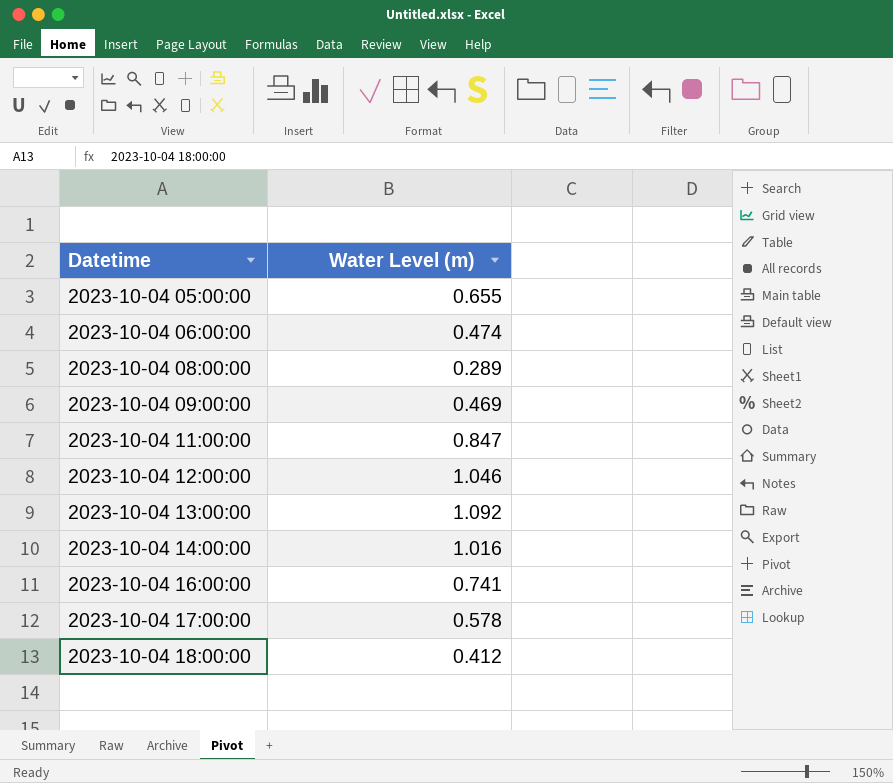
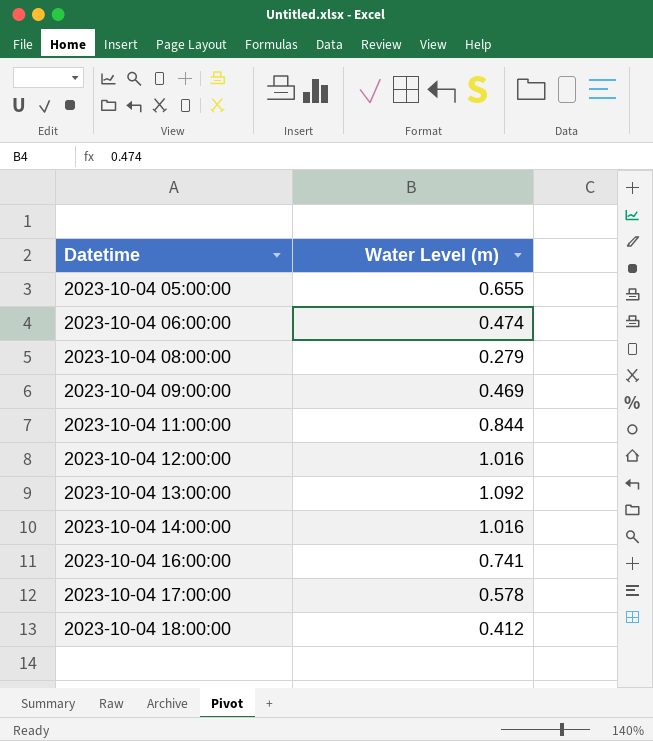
2023-10-04 08:00:00 | Water Level (m): 0.289 -> 0.279
2023-10-04 11:00:00 | Water Level (m): 0.847 -> 0.844
2023-10-04 12:00:00 | Water Level (m): 1.046 -> 1.016

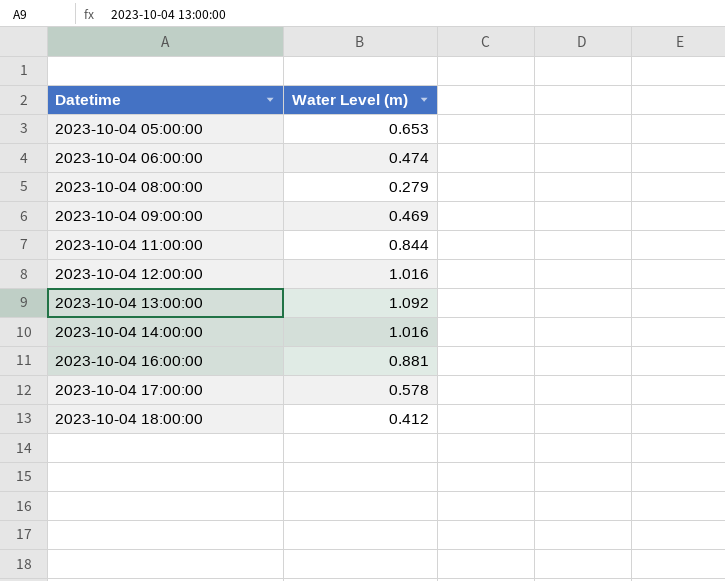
2023-10-04 05:00:00 | Water Level (m): 0.655 -> 0.653
2023-10-04 16:00:00 | Water Level (m): 0.741 -> 0.881

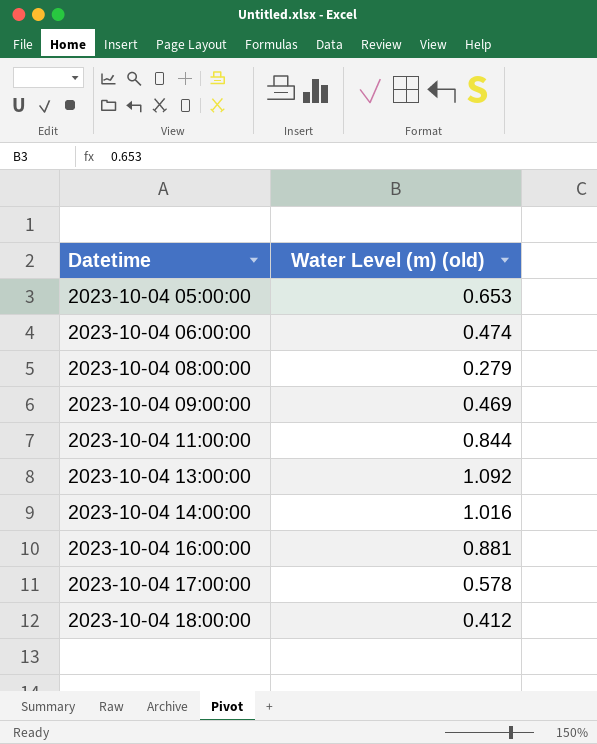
column name: Water Level (m) -> Water Level (m) (old)
row 2023-10-04 12:00:00: 1.016 -> none

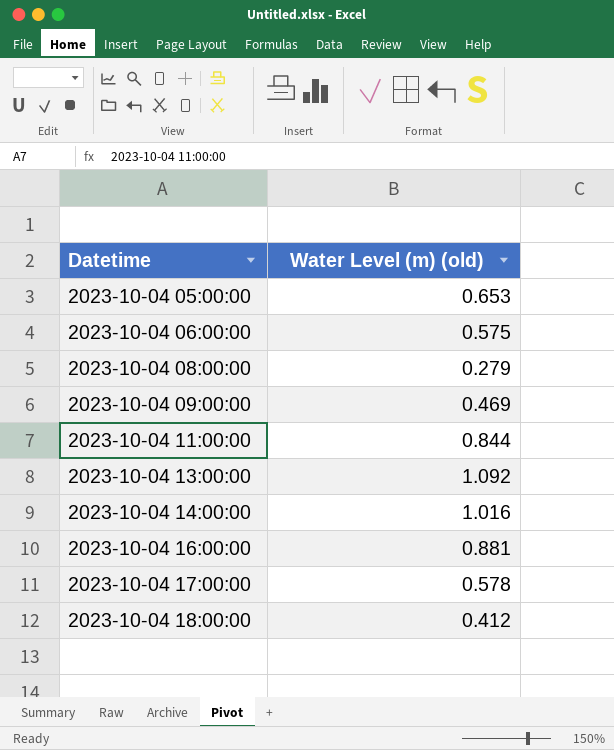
2023-10-04 06:00:00 | Water Level (m) (old): 0.474 -> 0.575

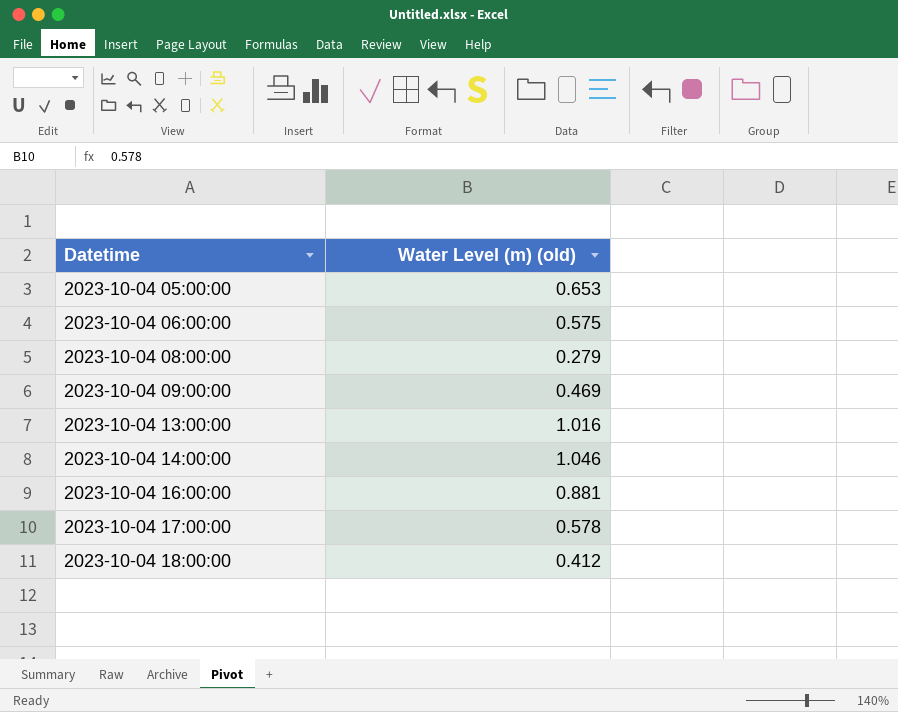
row 2023-10-04 11:00:00: 0.844 -> none
2023-10-04 13:00:00 | Water Level (m) (old): 1.092 -> 1.016
2023-10-04 14:00:00 | Water Level (m) (old): 1.016 -> 1.046

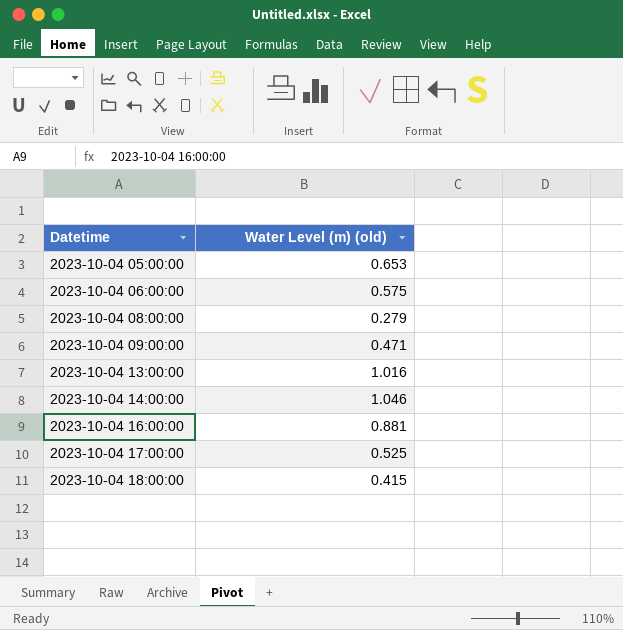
2023-10-04 09:00:00 | Water Level (m) (old): 0.469 -> 0.471
2023-10-04 17:00:00 | Water Level (m) (old): 0.578 -> 0.525
2023-10-04 18:00:00 | Water Level (m) (old): 0.412 -> 0.415

